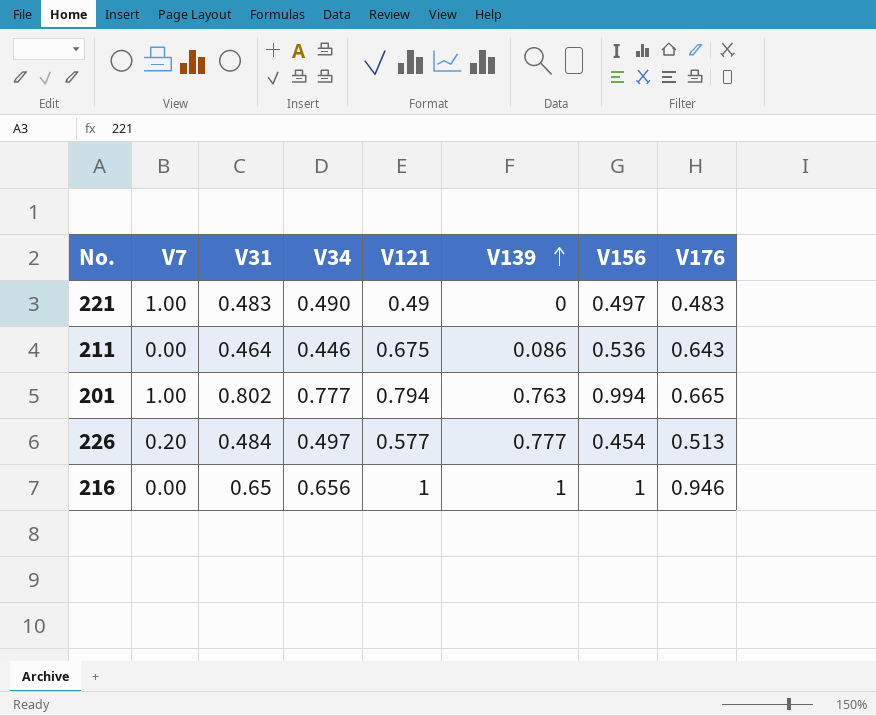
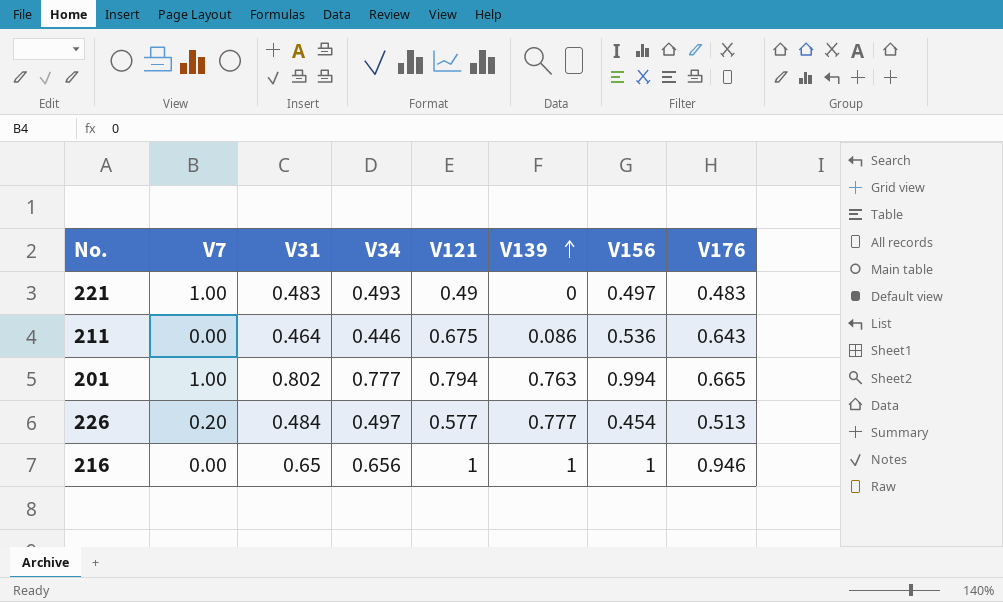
221 | V34: 0.490 -> 0.493

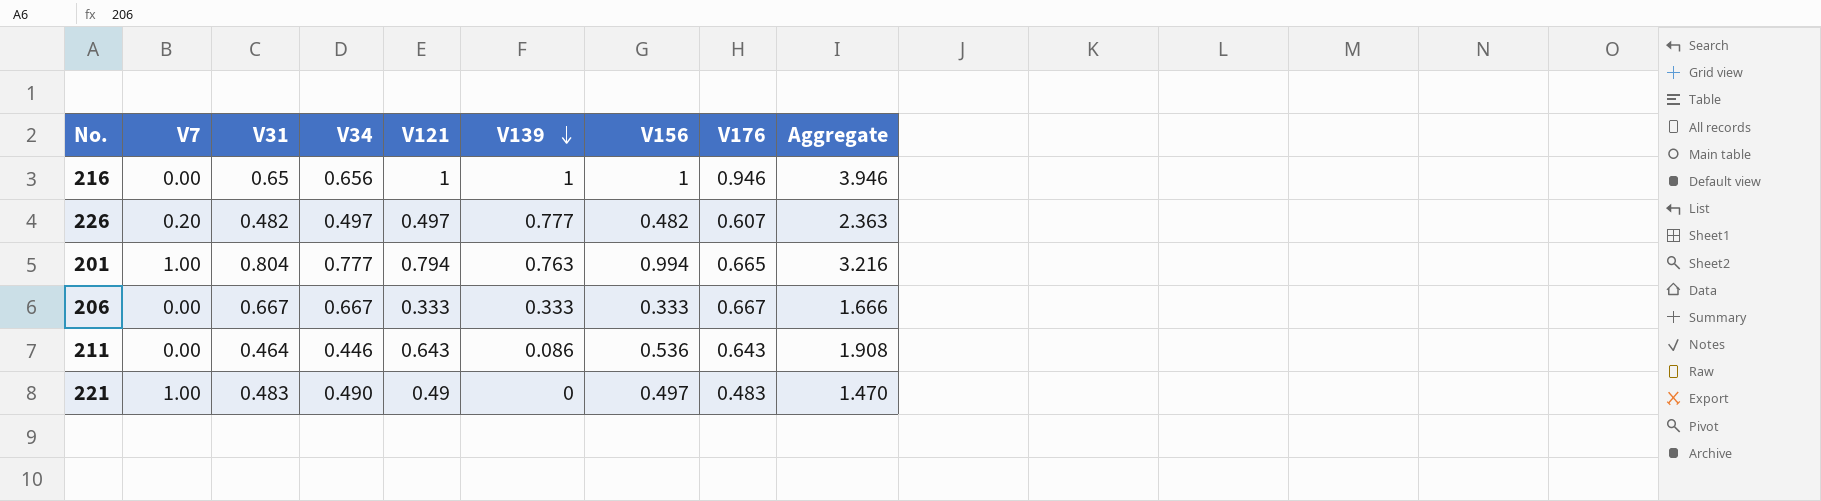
row order: V139 ascending -> V139 descending
column Aggregate | formula: none -> [V121] + [V139] + [V156] + [V176]
226 | V31: 0.484 -> 0.482
226 | V121: 0.577 -> 0.497
226 | V156: 0.454 -> 0.482
226 | V176: 0.513 -> 0.607
201 | V31: 0.802 -> 0.804
row 206: none -> 0.00 | 0.667 | 0.667 | 0.333 | 0.333 | 0.333 | 0.667 | 1.666
211 | V121: 0.675 -> 0.643
221 | V34: 0.493 -> 0.490

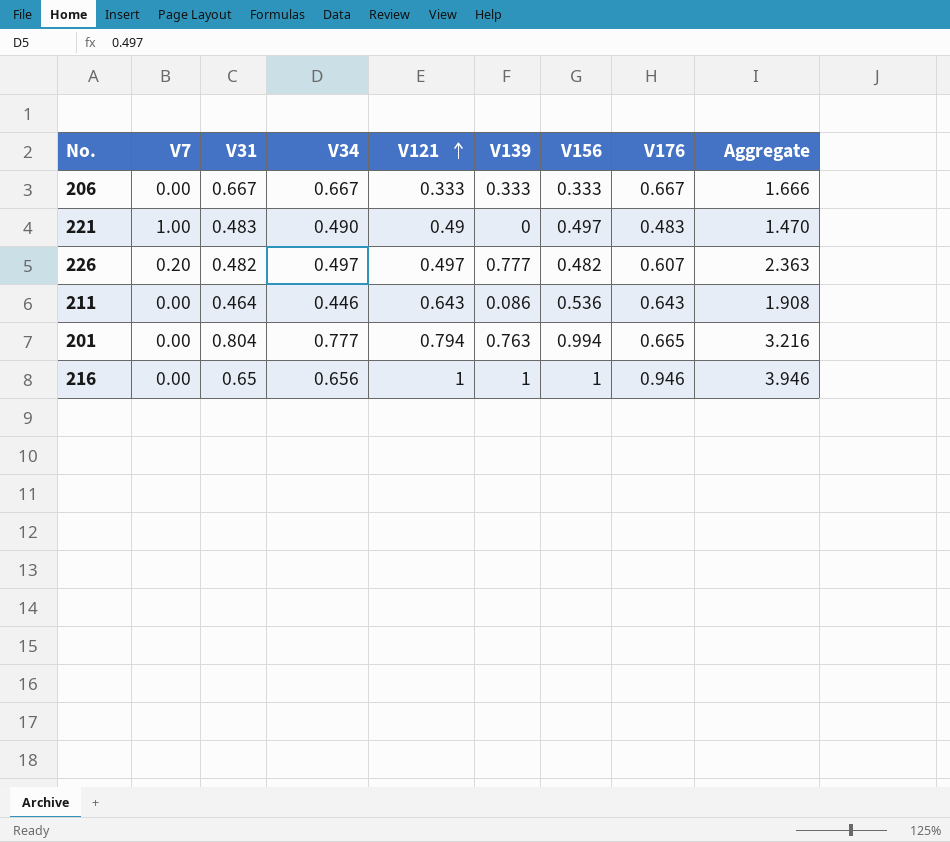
row order: V139 descending -> V121 ascending
201 | V7: 1.00 -> 0.00

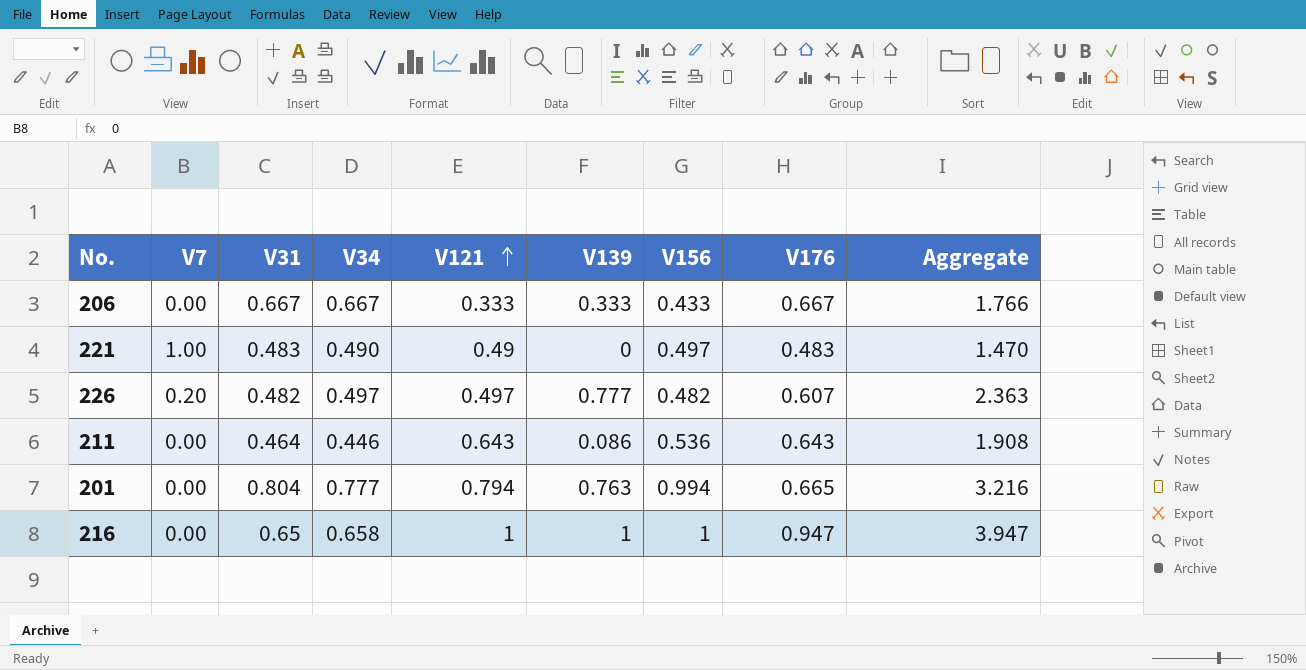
206 | V156: 0.333 -> 0.433
206 | Aggregate: 1.666 -> 1.766
216 | V34: 0.656 -> 0.658
216 | V176: 0.946 -> 0.947
216 | Aggregate: 3.946 -> 3.947

